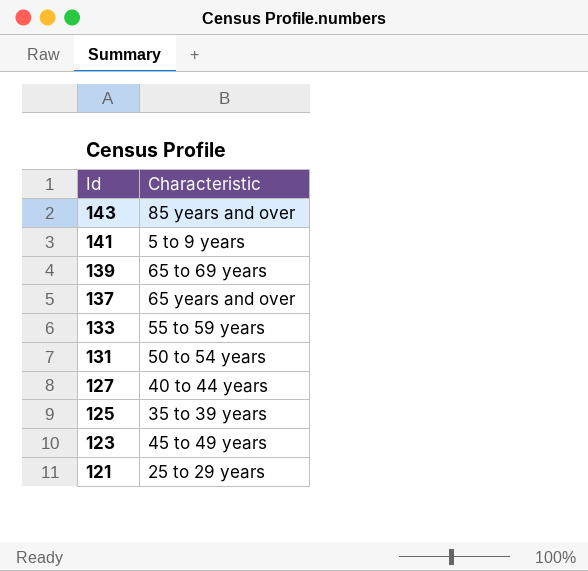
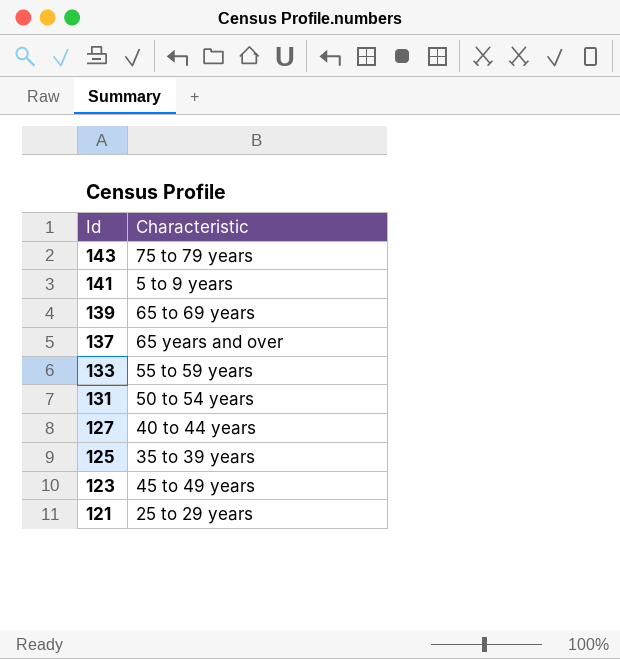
143 | Characteristic: 85 years and over -> 75 to 79 years

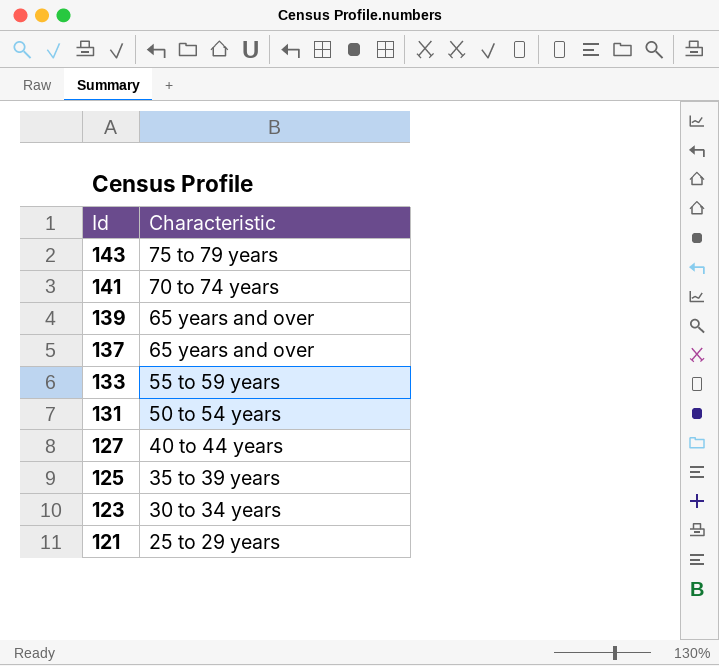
141 | Characteristic: 5 to 9 years -> 70 to 74 years
139 | Characteristic: 65 to 69 years -> 65 years and over
123 | Characteristic: 45 to 49 years -> 30 to 34 years

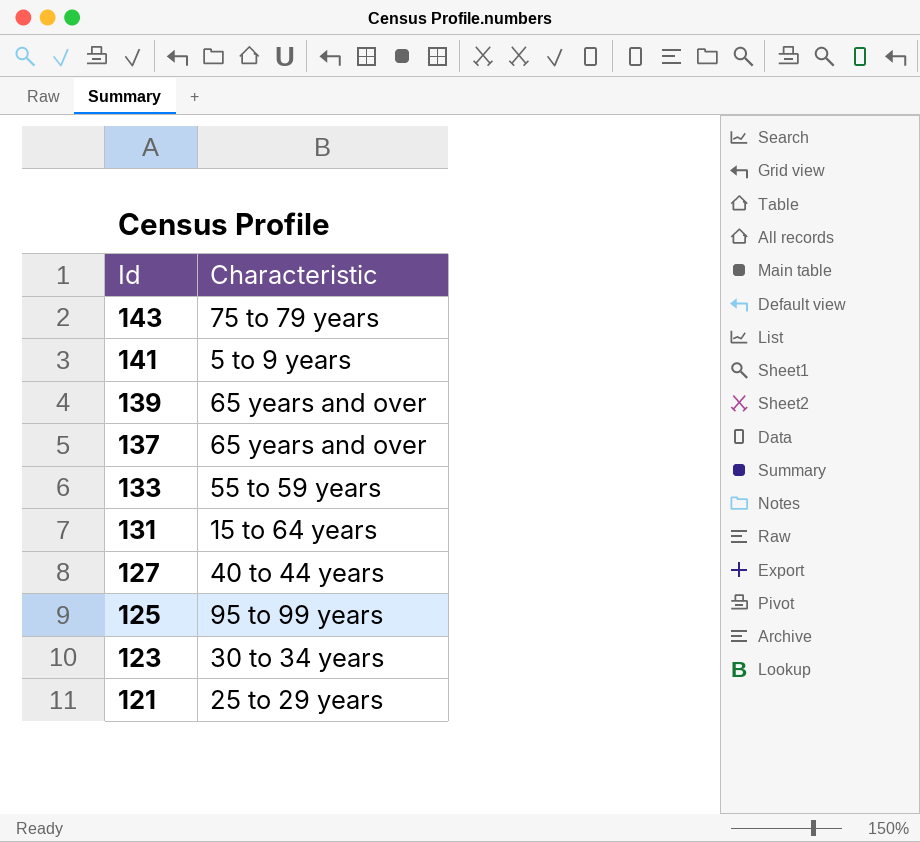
141 | Characteristic: 70 to 74 years -> 5 to 9 years
131 | Characteristic: 50 to 54 years -> 15 to 64 years
125 | Characteristic: 35 to 39 years -> 95 to 99 years

